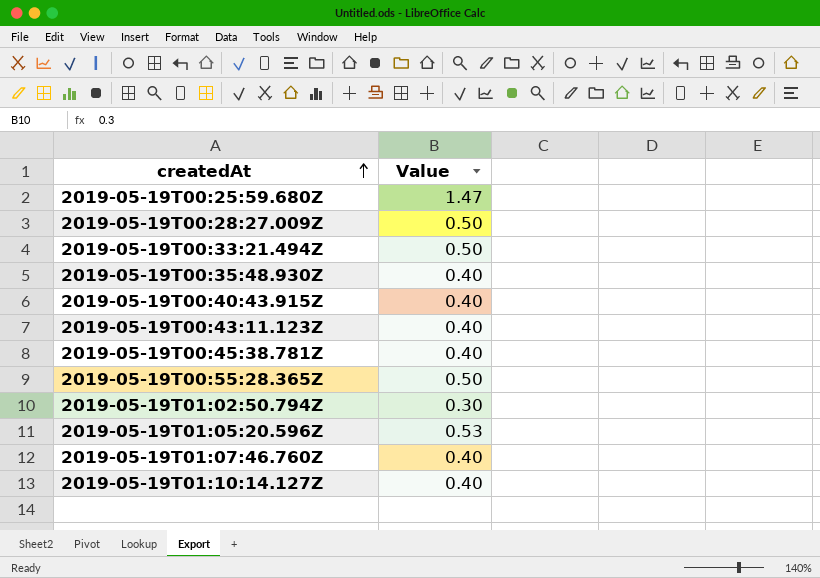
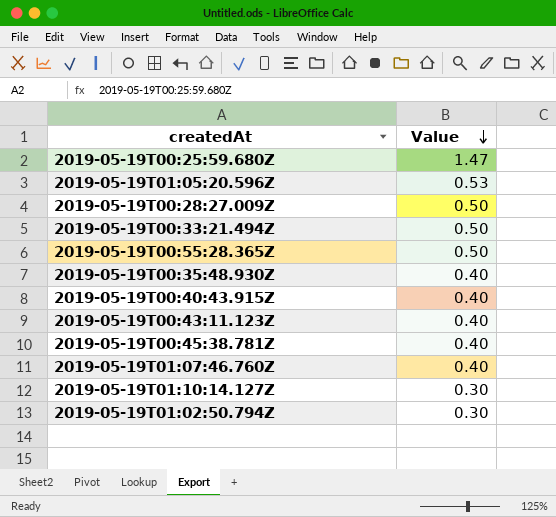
row order: createdAt ascending -> Value descending
2019-05-19T01:10:14.127Z | Value: 0.40 -> 0.30

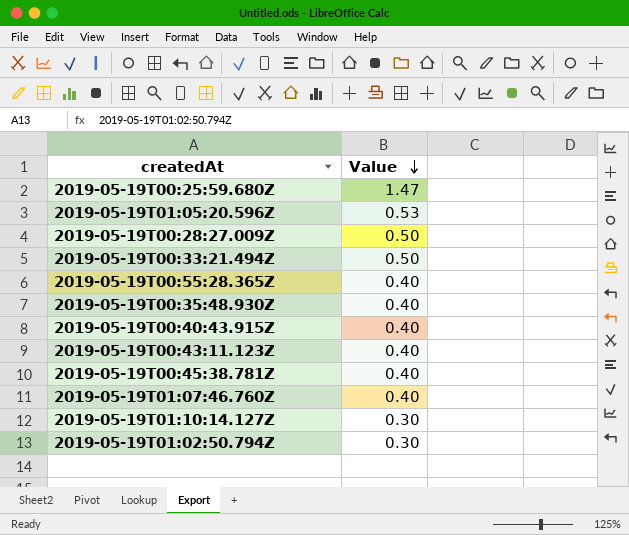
2019-05-19T00:55:28.365Z | Value: 0.50 -> 0.40

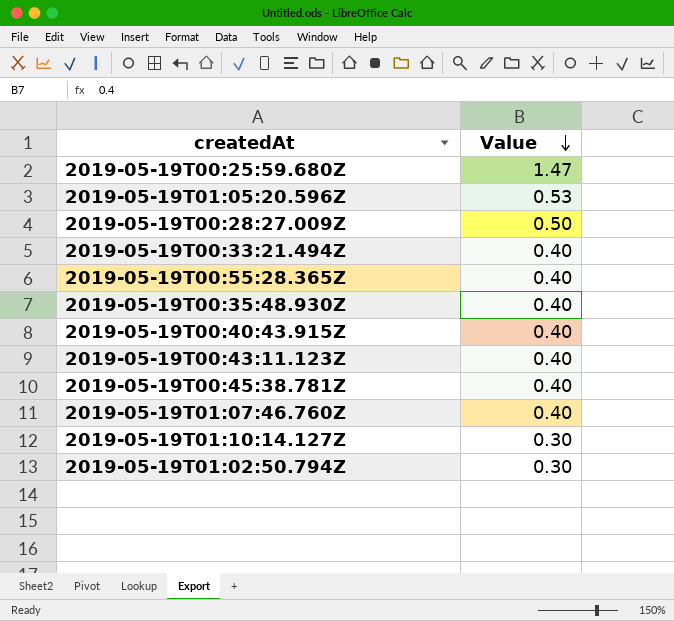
2019-05-19T00:33:21.494Z | Value: 0.50 -> 0.40

